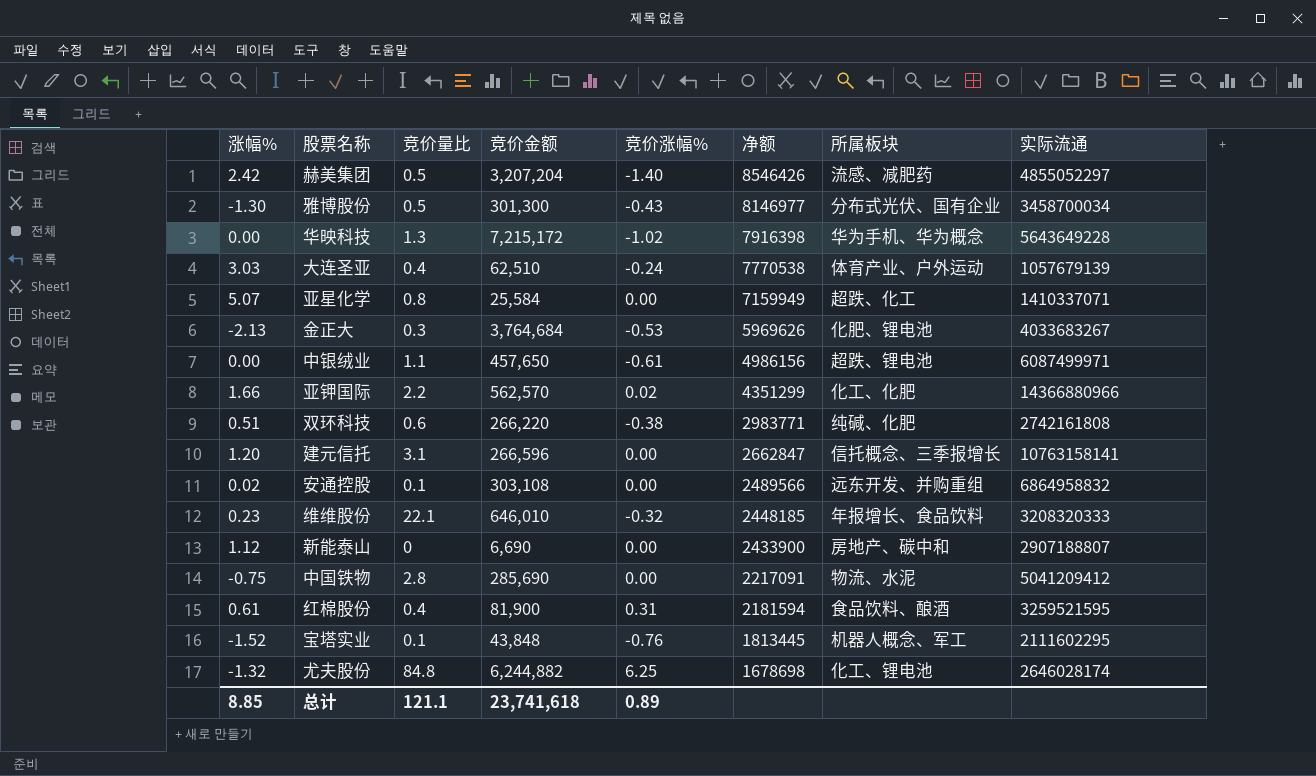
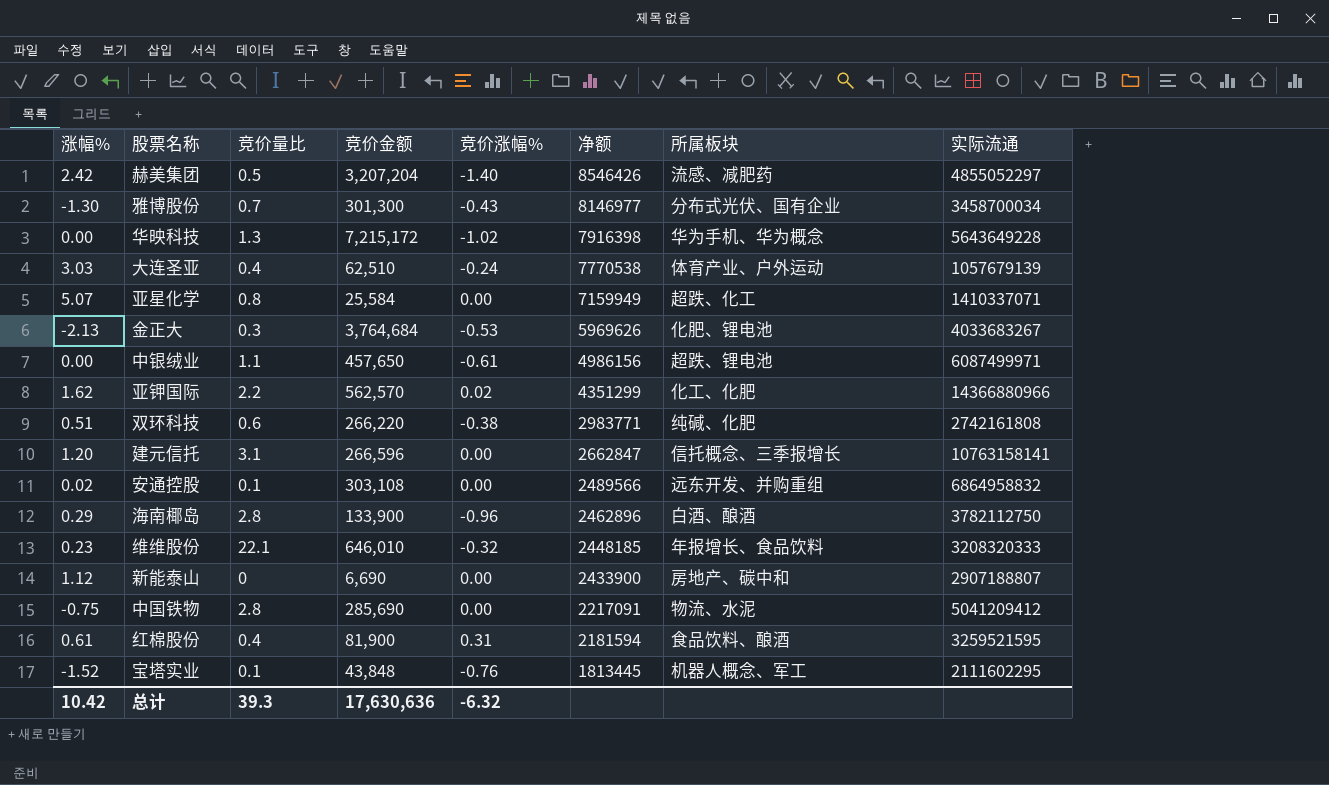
row 尤夫股份: -1.32 | 84.8 | 6,244,882 | 6.25 | 1678698 | 化工、锂电池 | 2646028174 -> none
雅博股份 | 竞价量比: 0.5 -> 0.7
亚钾国际 | 涨幅%: 1.66 -> 1.62
row 海南椰岛: none -> 0.29 | 2.8 | 133,900 | -0.96 | 2462896 | 白酒、酿酒 | 3782112750
总计 | 涨幅%: 8.85 -> 10.42
总计 | 竞价量比: 121.1 -> 39.3
总计 | 竞价金额: 23,741,618 -> 17,630,636
总计 | 竞价涨幅%: 0.89 -> -6.32

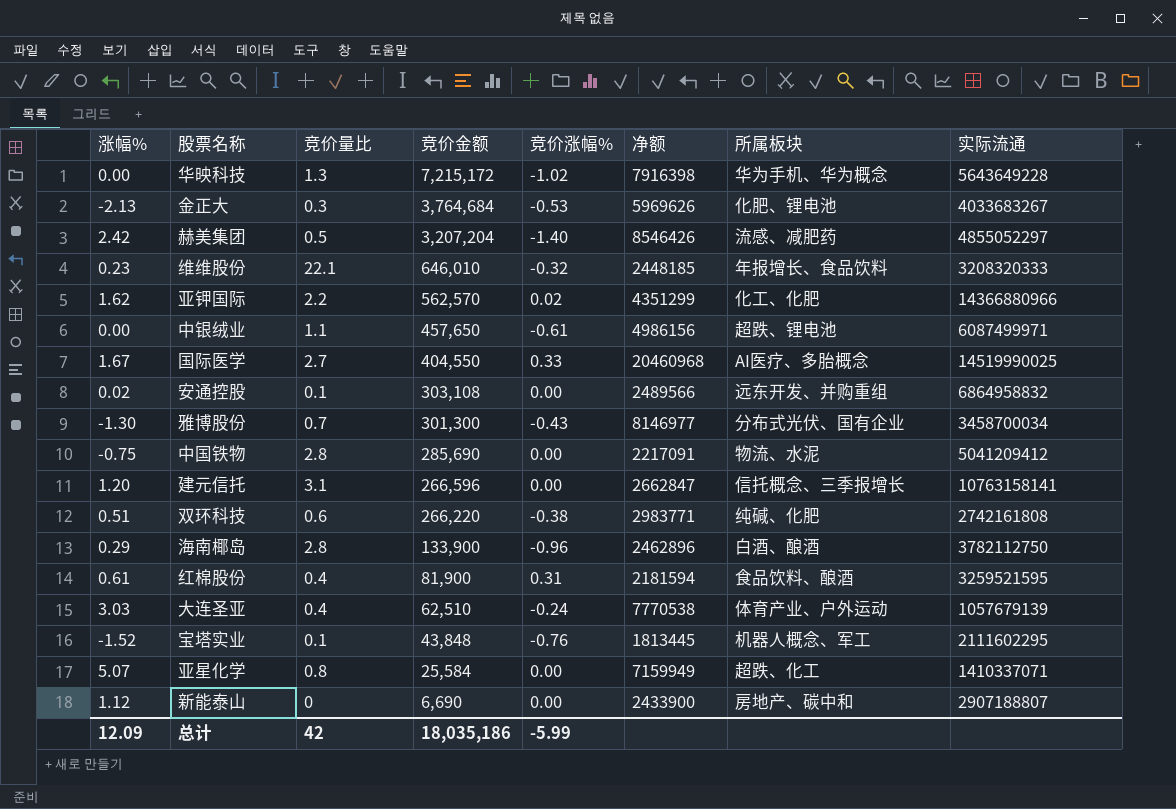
row order: 净额 descending -> 竞价金额 descending
row 国际医学: none -> 1.67 | 2.7 | 404,550 | 0.33 | 20460968 | AI医疗、多胎概念 | 14519990025
总计 | 涨幅%: 10.42 -> 12.09
总计 | 竞价量比: 39.3 -> 42
总计 | 竞价金额: 17,630,636 -> 18,035,186
总计 | 竞价涨幅%: -6.32 -> -5.99

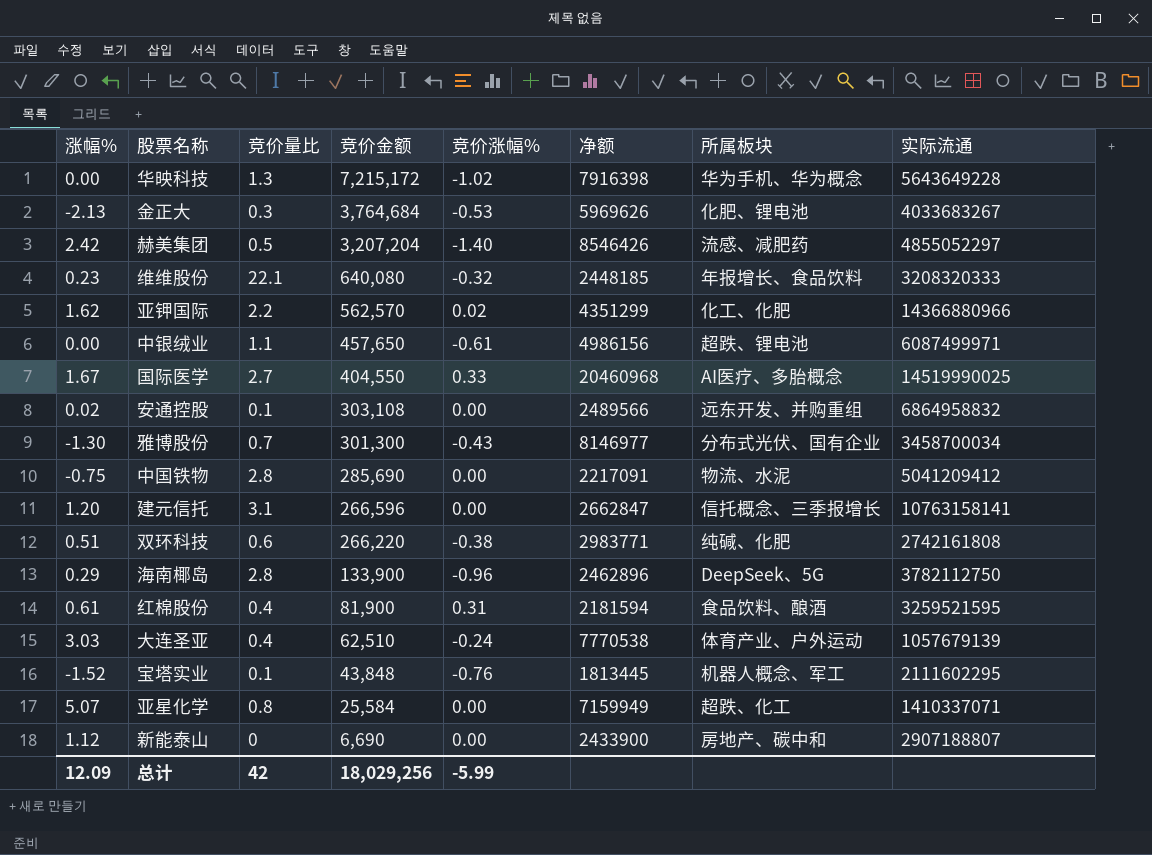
维维股份 | 竞价金额: 646,010 -> 640,080
海南椰岛 | 所属板块: 白酒、酿酒 -> DeepSeek、5G
总计 | 竞价金额: 18,035,186 -> 18,029,256

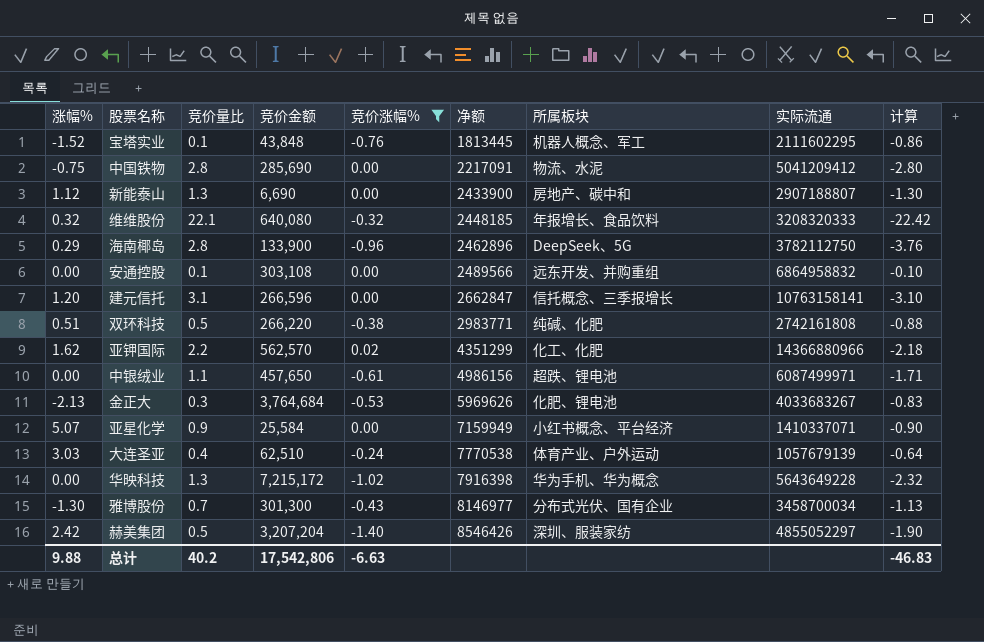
filter: none -> 竞价涨幅% <= 0.02
row order: 竞价金额 descending -> 净额 ascending
column 计算 | formula: none -> [竞价涨幅%] - [竞价量比]
新能泰山 | 竞价量比: 0 -> 1.3
维维股份 | 涨幅%: 0.23 -> 0.32
安通控股 | 涨幅%: 0.02 -> 0.00
双环科技 | 竞价量比: 0.6 -> 0.5
亚星化学 | 竞价量比: 0.8 -> 0.9
亚星化学 | 所属板块: 超跌、化工 -> 小红书概念、平台经济
赫美集团 | 所属板块: 流感、减肥药 -> 深圳、服装家纺
总计 | 涨幅%: 12.09 -> 9.88
总计 | 竞价量比: 42 -> 40.2
总计 | 竞价金额: 18,029,256 -> 17,542,806
总计 | 竞价涨幅%: -5.99 -> -6.63

